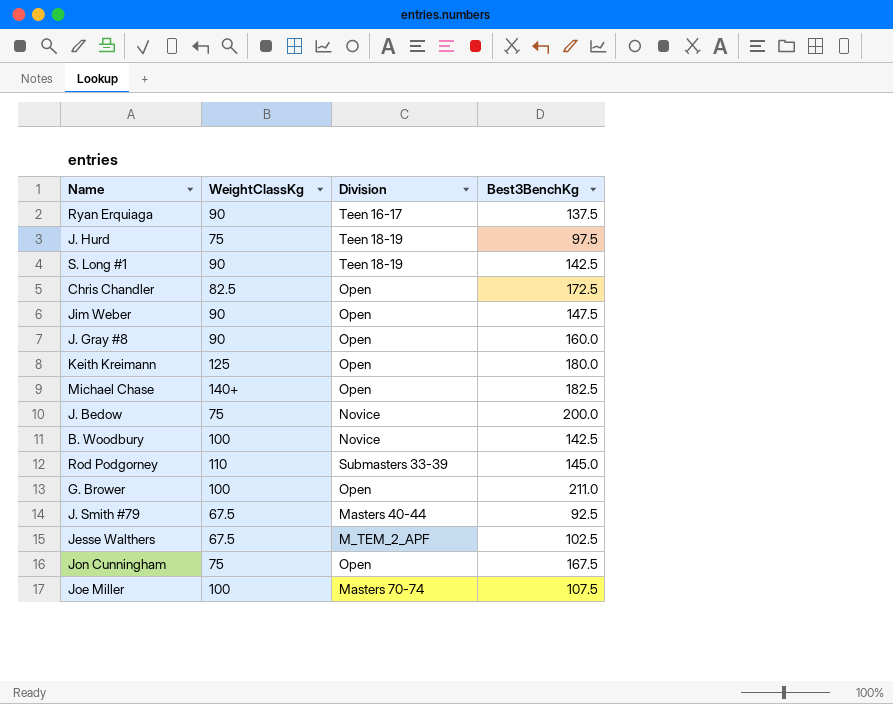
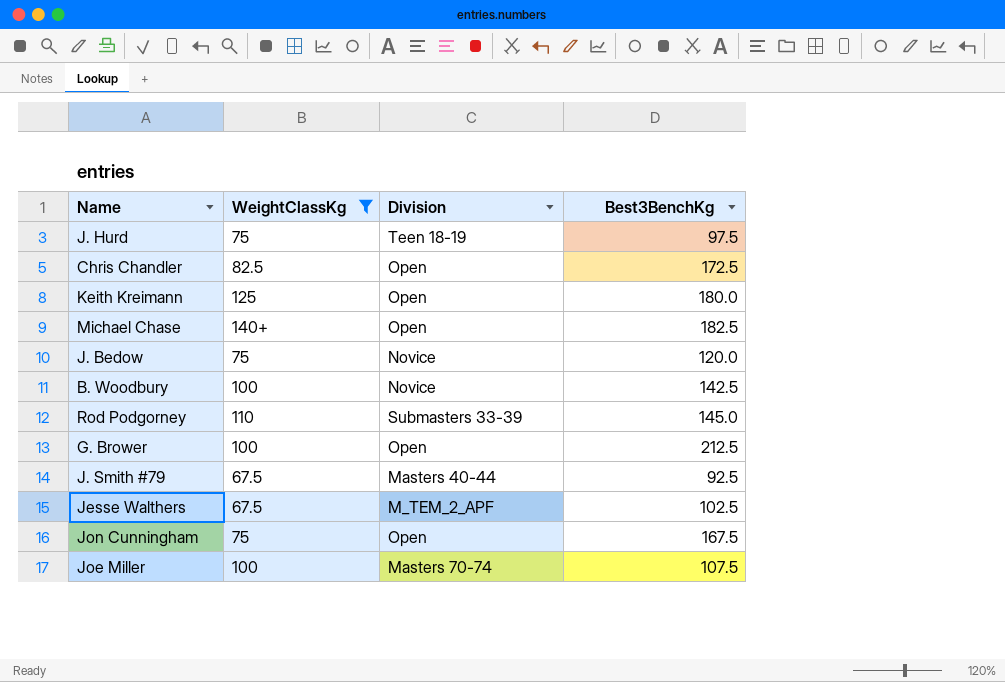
filter: none -> WeightClassKg != 90
J. Bedow | Best3BenchKg: 200.0 -> 120.0
G. Brower | Best3BenchKg: 211.0 -> 212.5

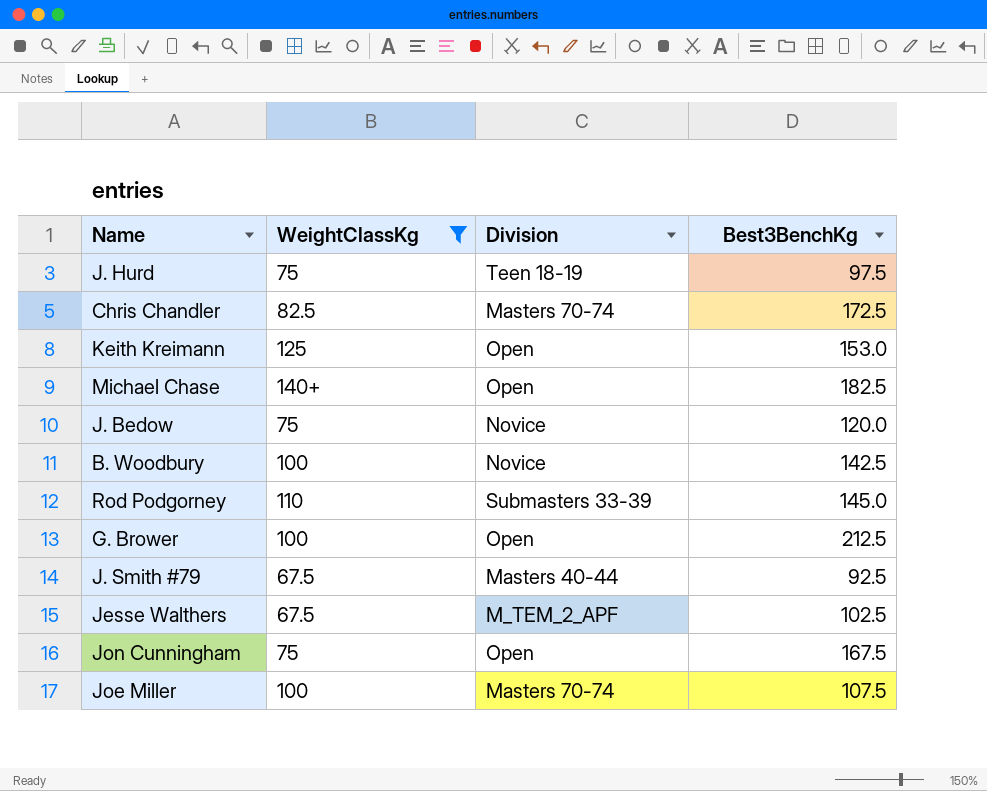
Chris Chandler | Division: Open -> Masters 70-74
Keith Kreimann | Best3BenchKg: 180.0 -> 153.0

